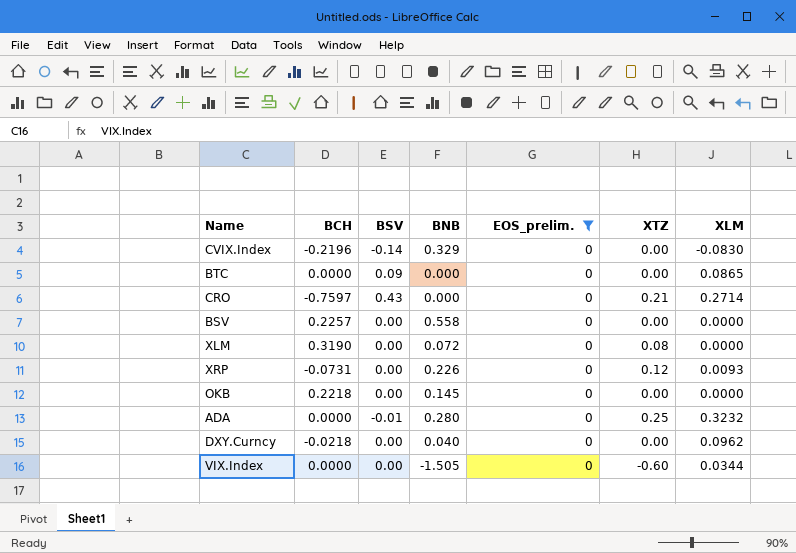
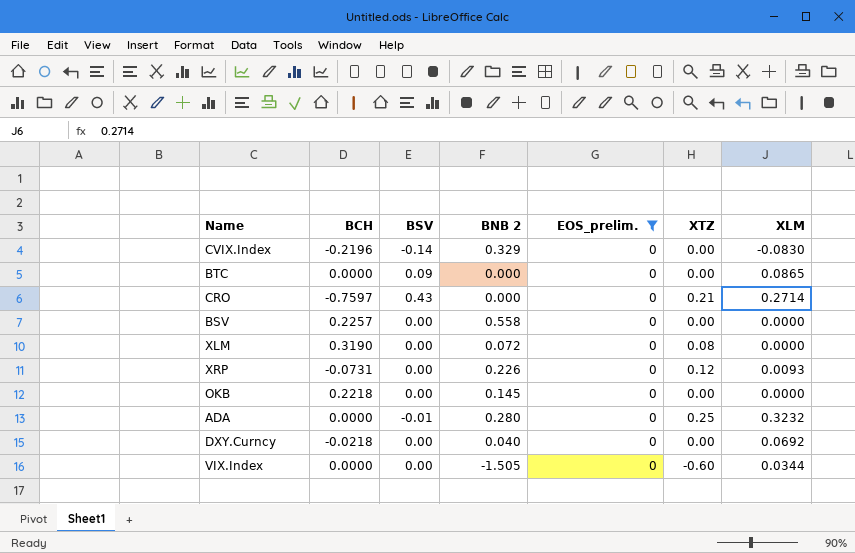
column name: BNB -> BNB 2
DXY.Curncy | XLM: 0.0962 -> 0.0692

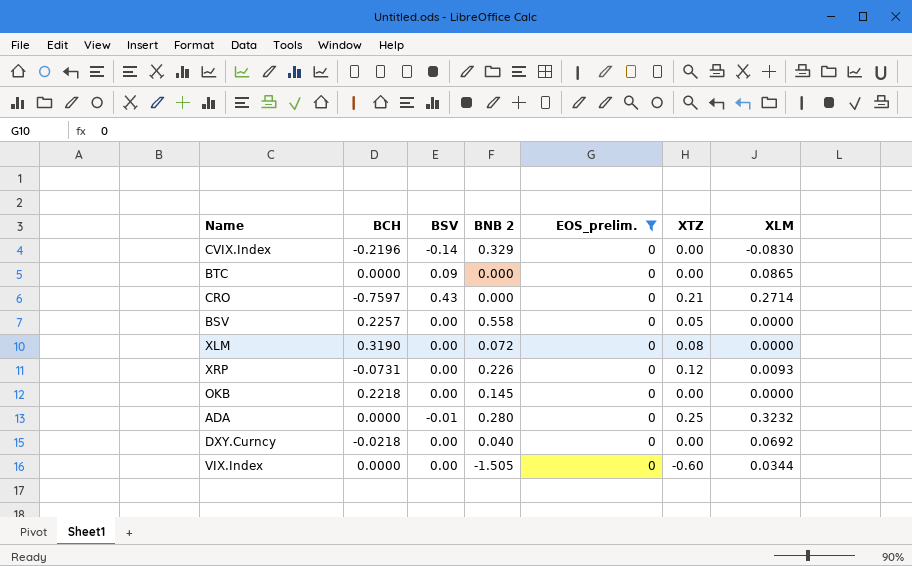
BSV | XTZ: 0.00 -> 0.05

